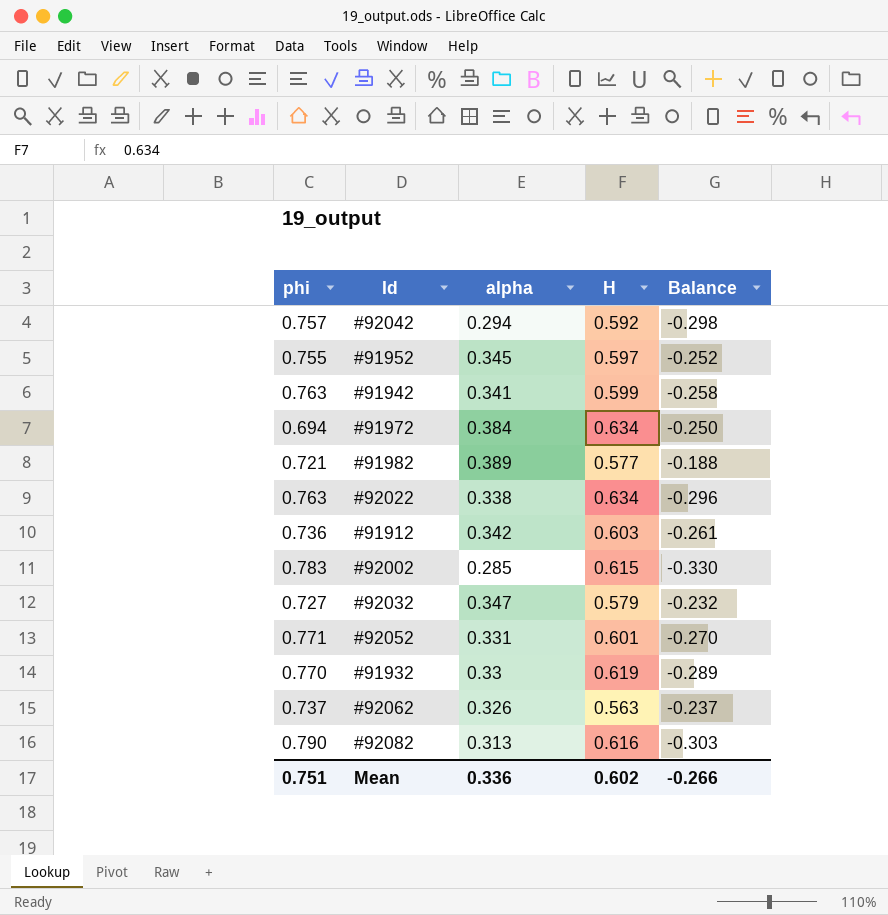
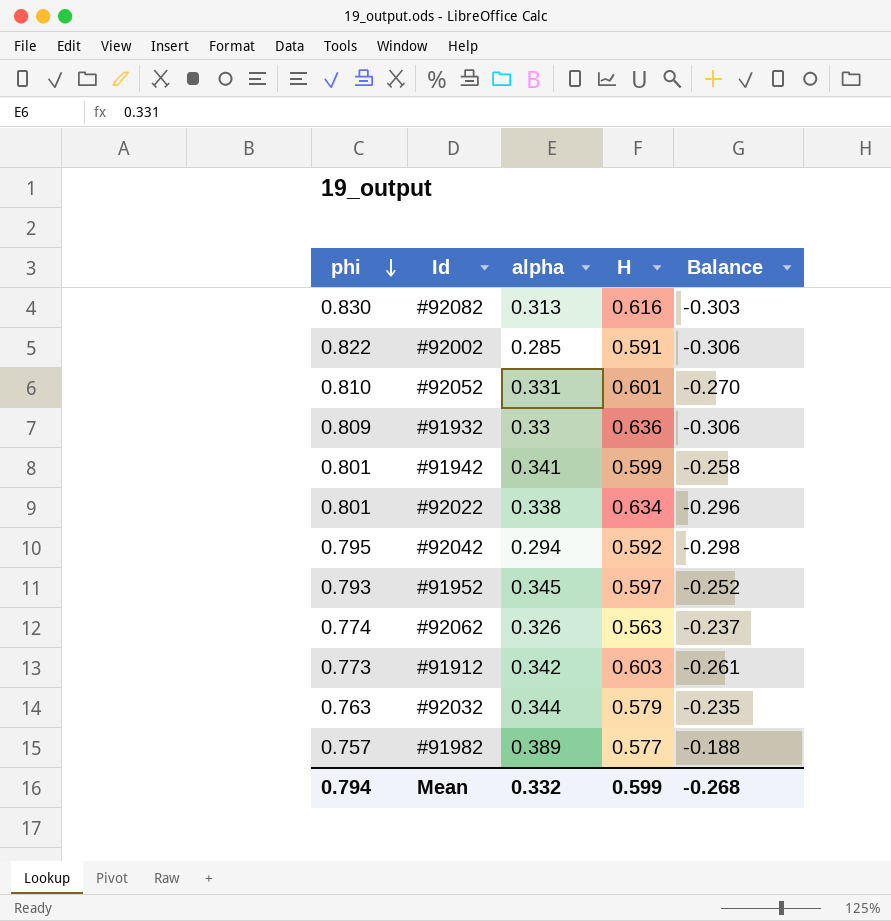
row order: none -> phi descending
row #91972: 0.694 | 0.384 | 0.634 | -0.250 -> none
#92082 | phi: 0.790 -> 0.830
#92002 | phi: 0.783 -> 0.822
#92002 | H: 0.615 -> 0.591
#92002 | Balance: -0.330 -> -0.306
#92052 | phi: 0.771 -> 0.810
#91932 | phi: 0.770 -> 0.809
#91932 | H: 0.619 -> 0.636
#91932 | Balance: -0.289 -> -0.306
#91942 | phi: 0.763 -> 0.801
#92022 | phi: 0.763 -> 0.801
#92042 | phi: 0.757 -> 0.795
#91952 | phi: 0.755 -> 0.793
#92062 | phi: 0.737 -> 0.774
#91912 | phi: 0.736 -> 0.773
#92032 | phi: 0.727 -> 0.763
#92032 | alpha: 0.347 -> 0.344
#92032 | Balance: -0.232 -> -0.235
#91982 | phi: 0.721 -> 0.757
Mean | phi: 0.751 -> 0.794
Mean | alpha: 0.336 -> 0.332
Mean | H: 0.602 -> 0.599
Mean | Balance: -0.266 -> -0.268

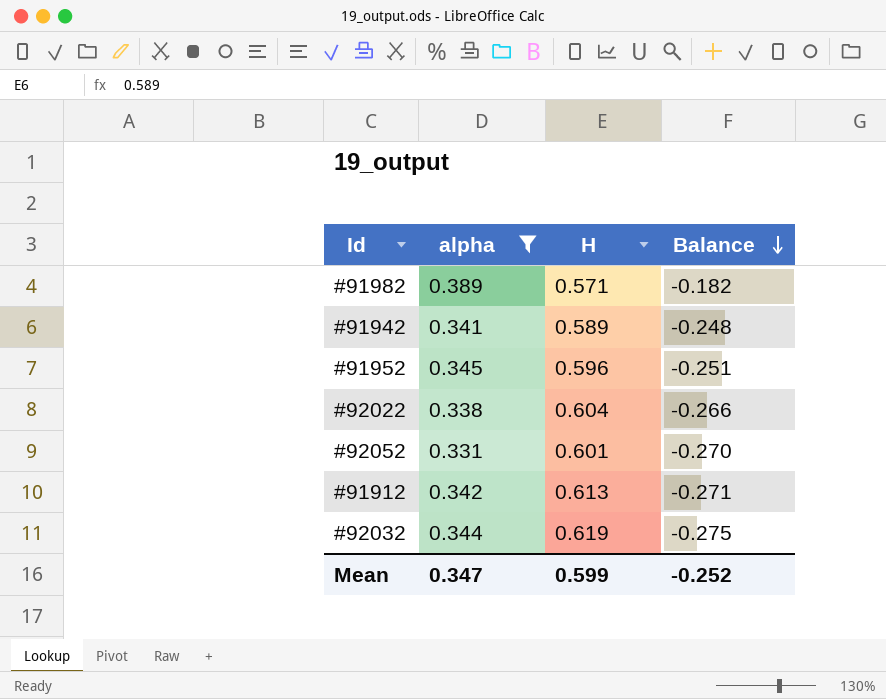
filter: none -> alpha >= 0.331
row order: phi descending -> Balance descending
column phi | position: 1 -> none
#91982 | H: 0.577 -> 0.571
#91982 | Balance: -0.188 -> -0.182
#91942 | H: 0.599 -> 0.589
#91942 | Balance: -0.258 -> -0.248
#91952 | H: 0.597 -> 0.596
#91952 | Balance: -0.252 -> -0.251
#92022 | H: 0.634 -> 0.604
#92022 | Balance: -0.296 -> -0.266
#91912 | H: 0.603 -> 0.613
#91912 | Balance: -0.261 -> -0.271
#92032 | H: 0.579 -> 0.619
#92032 | Balance: -0.235 -> -0.275
Mean | alpha: 0.332 -> 0.347
Mean | Balance: -0.268 -> -0.252

